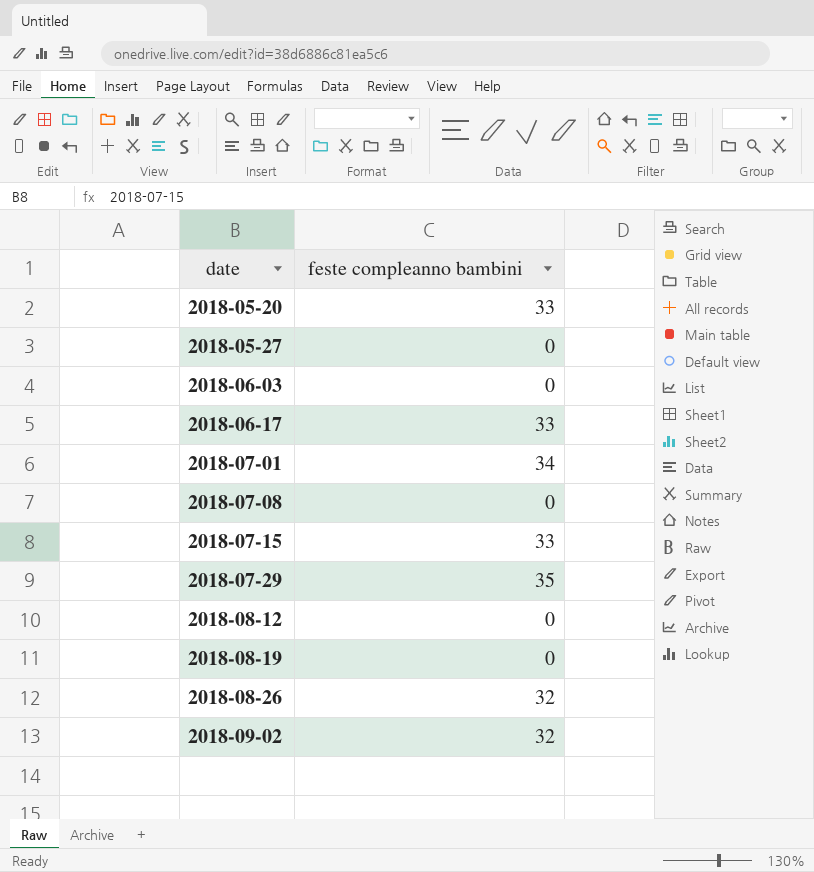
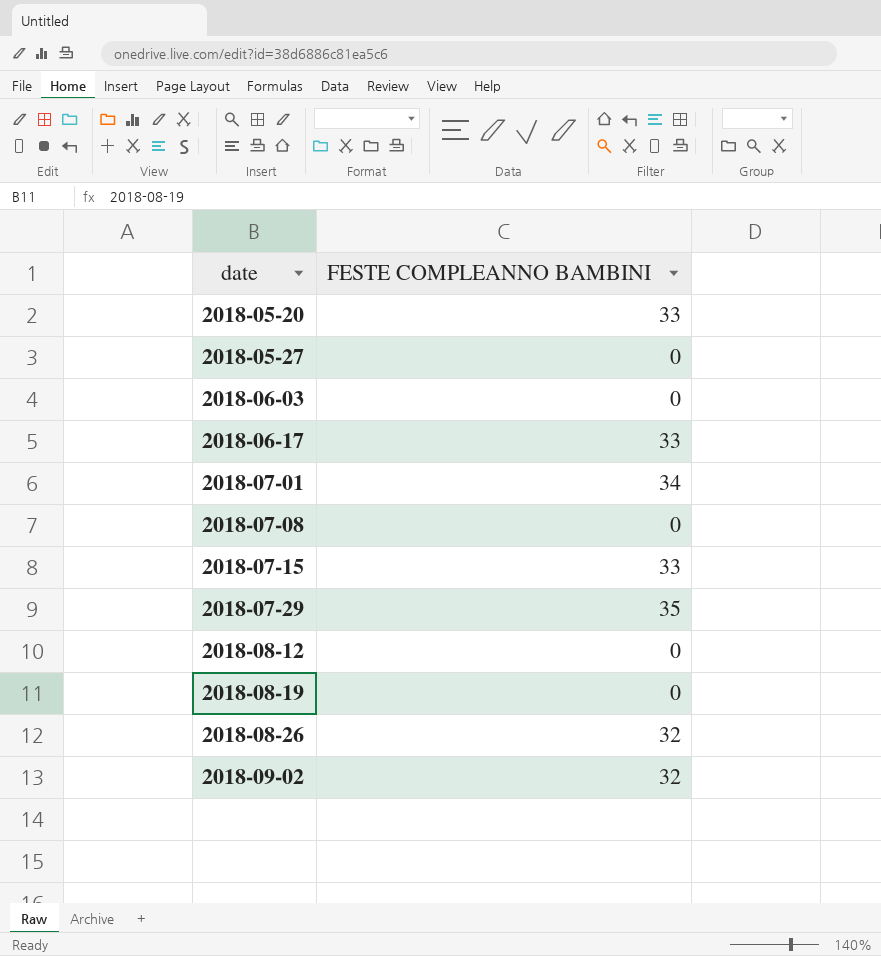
column name: feste compleanno bambini -> FESTE COMPLEANNO BAMBINI

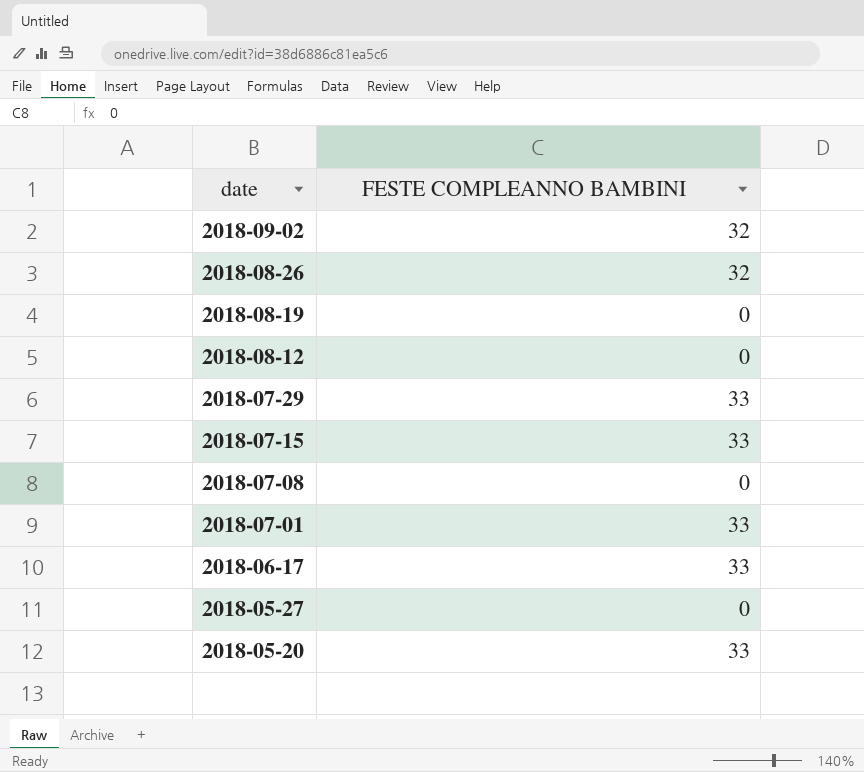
row order: date ascending -> date descending
row 2018-06-03: 0 -> none
2018-07-29 | FESTE COMPLEANNO BAMBINI: 35 -> 33
2018-07-01 | FESTE COMPLEANNO BAMBINI: 34 -> 33

